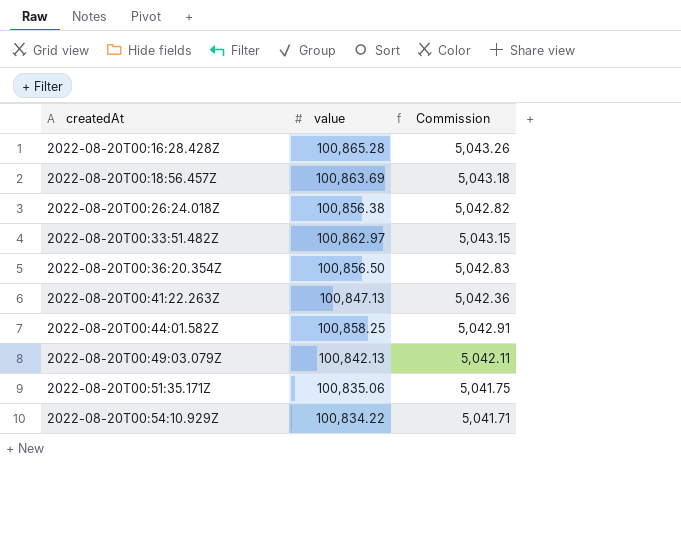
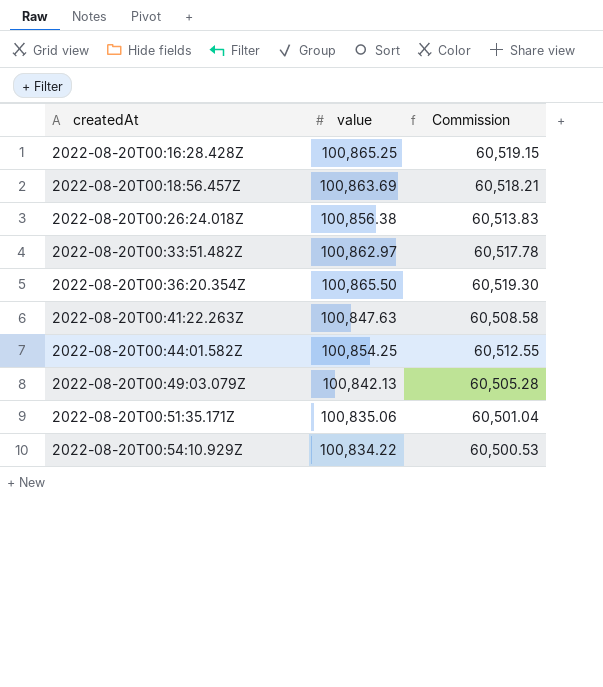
column Commission | formula: [value] * 0.05 -> [value] * 0.6
2022-08-20T00:16:28.428Z | value: 100,865.28 -> 100,865.25
2022-08-20T00:36:20.354Z | value: 100,856.50 -> 100,865.50
2022-08-20T00:41:22.263Z | value: 100,847.13 -> 100,847.63
2022-08-20T00:44:01.582Z | value: 100,858.25 -> 100,854.25

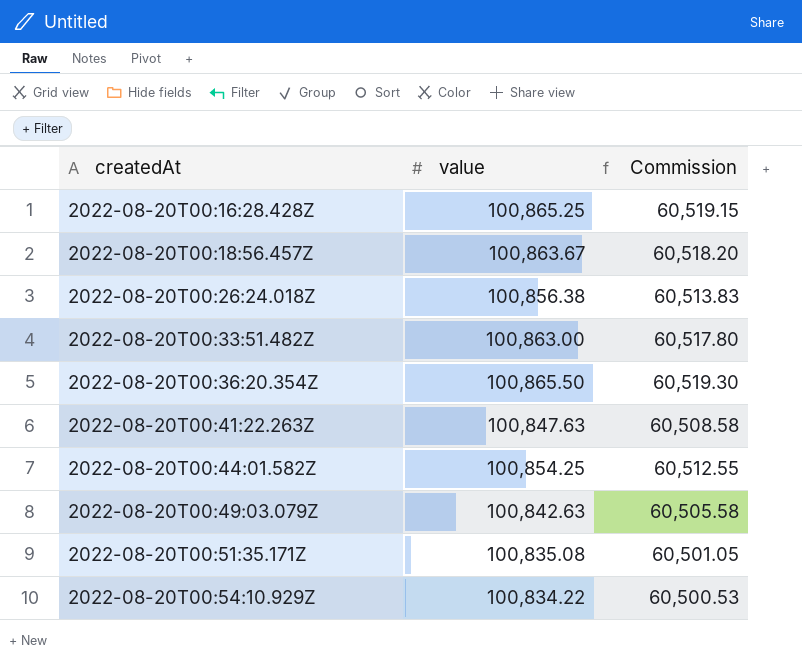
2022-08-20T00:18:56.457Z | value: 100,863.69 -> 100,863.67
2022-08-20T00:18:56.457Z | Commission: 60,518.21 -> 60,518.20
2022-08-20T00:33:51.482Z | value: 100,862.97 -> 100,863.00
2022-08-20T00:33:51.482Z | Commission: 60,517.78 -> 60,517.80
2022-08-20T00:49:03.079Z | value: 100,842.13 -> 100,842.63
2022-08-20T00:49:03.079Z | Commission: 60,505.28 -> 60,505.58
2022-08-20T00:51:35.171Z | value: 100,835.06 -> 100,835.08
2022-08-20T00:51:35.171Z | Commission: 60,501.04 -> 60,501.05

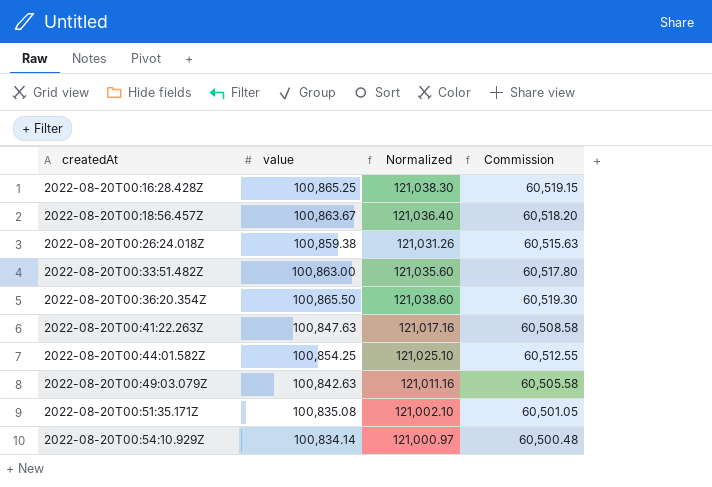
column Normalized | formula: none -> [value] * 1.2
2022-08-20T00:26:24.018Z | value: 100,856.38 -> 100,859.38
2022-08-20T00:26:24.018Z | Commission: 60,513.83 -> 60,515.63
2022-08-20T00:54:10.929Z | value: 100,834.22 -> 100,834.14
2022-08-20T00:54:10.929Z | Commission: 60,500.53 -> 60,500.48

